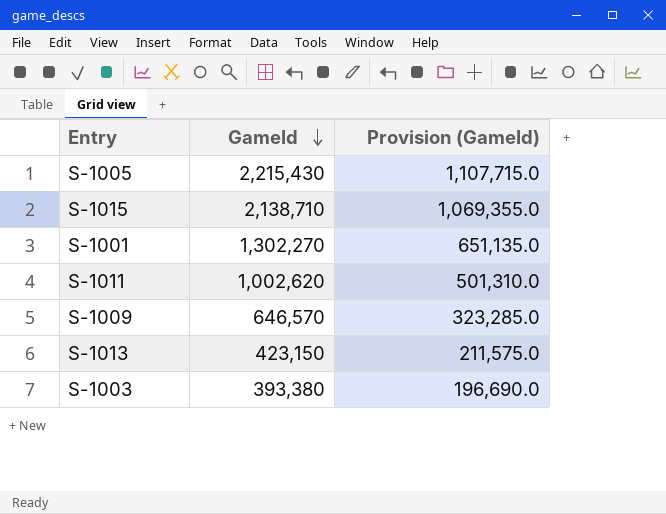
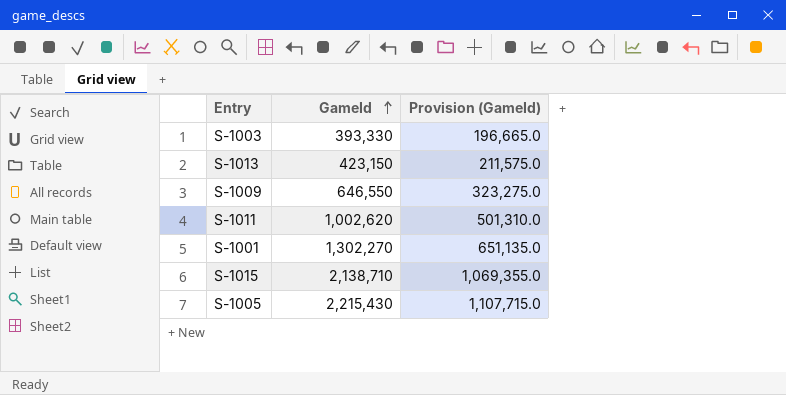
row order: GameId descending -> GameId ascending
S-1003 | GameId: 393,380 -> 393,330
S-1003 | Provision (GameId): 196,690.0 -> 196,665.0
S-1009 | GameId: 646,570 -> 646,550
S-1009 | Provision (GameId): 323,285.0 -> 323,275.0

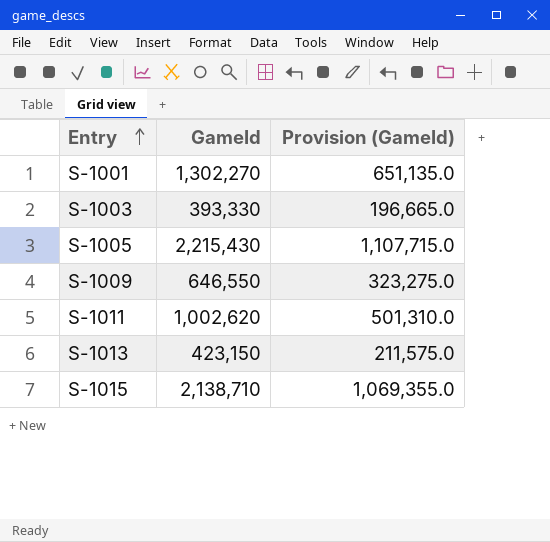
row order: GameId ascending -> Entry ascending

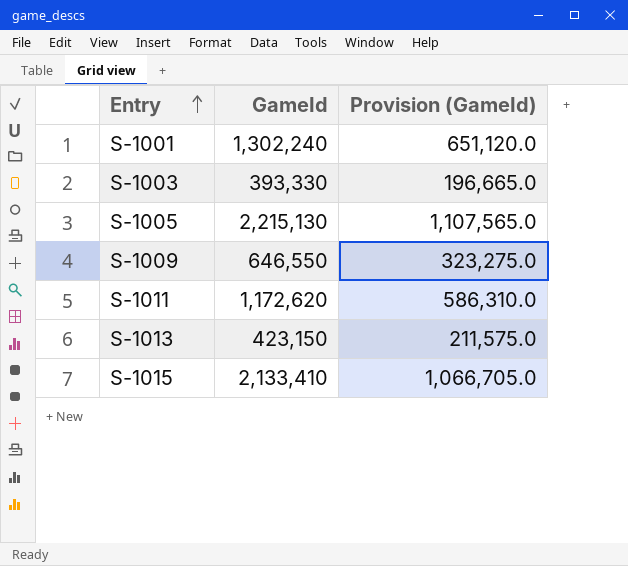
S-1001 | GameId: 1,302,270 -> 1,302,240
S-1001 | Provision (GameId): 651,135.0 -> 651,120.0
S-1005 | GameId: 2,215,430 -> 2,215,130
S-1005 | Provision (GameId): 1,107,715.0 -> 1,107,565.0
S-1011 | GameId: 1,002,620 -> 1,172,620
S-1011 | Provision (GameId): 501,310.0 -> 586,310.0
S-1015 | GameId: 2,138,710 -> 2,133,410
S-1015 | Provision (GameId): 1,069,355.0 -> 1,066,705.0

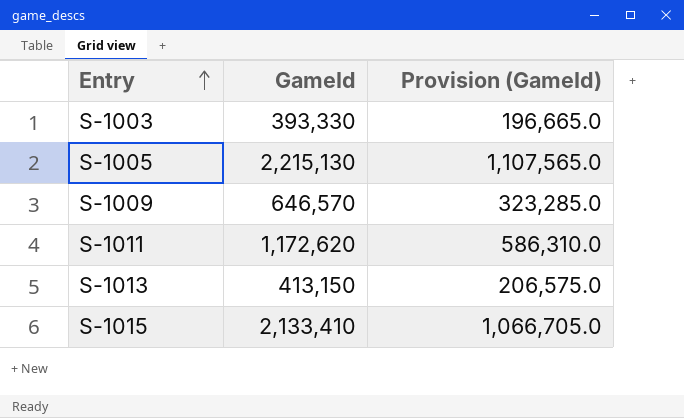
row S-1001: 1,302,240 | 651,120.0 -> none
S-1009 | GameId: 646,550 -> 646,570
S-1009 | Provision (GameId): 323,275.0 -> 323,285.0
S-1013 | GameId: 423,150 -> 413,150
S-1013 | Provision (GameId): 211,575.0 -> 206,575.0

